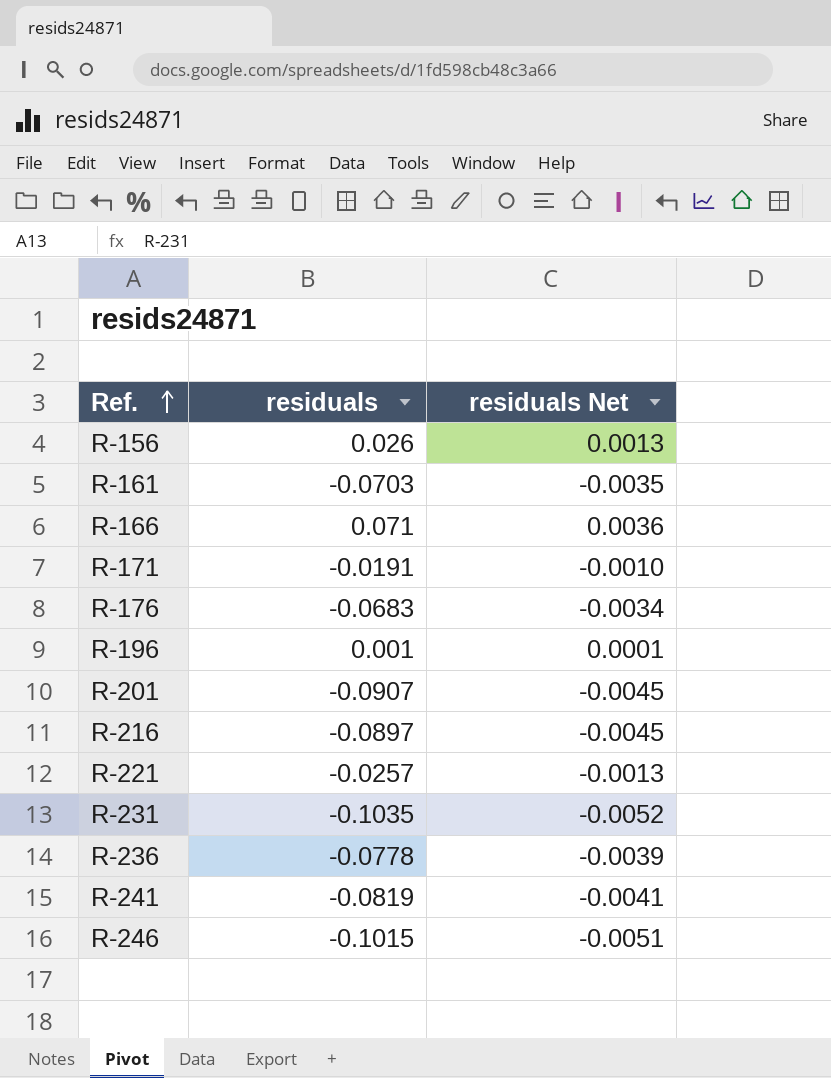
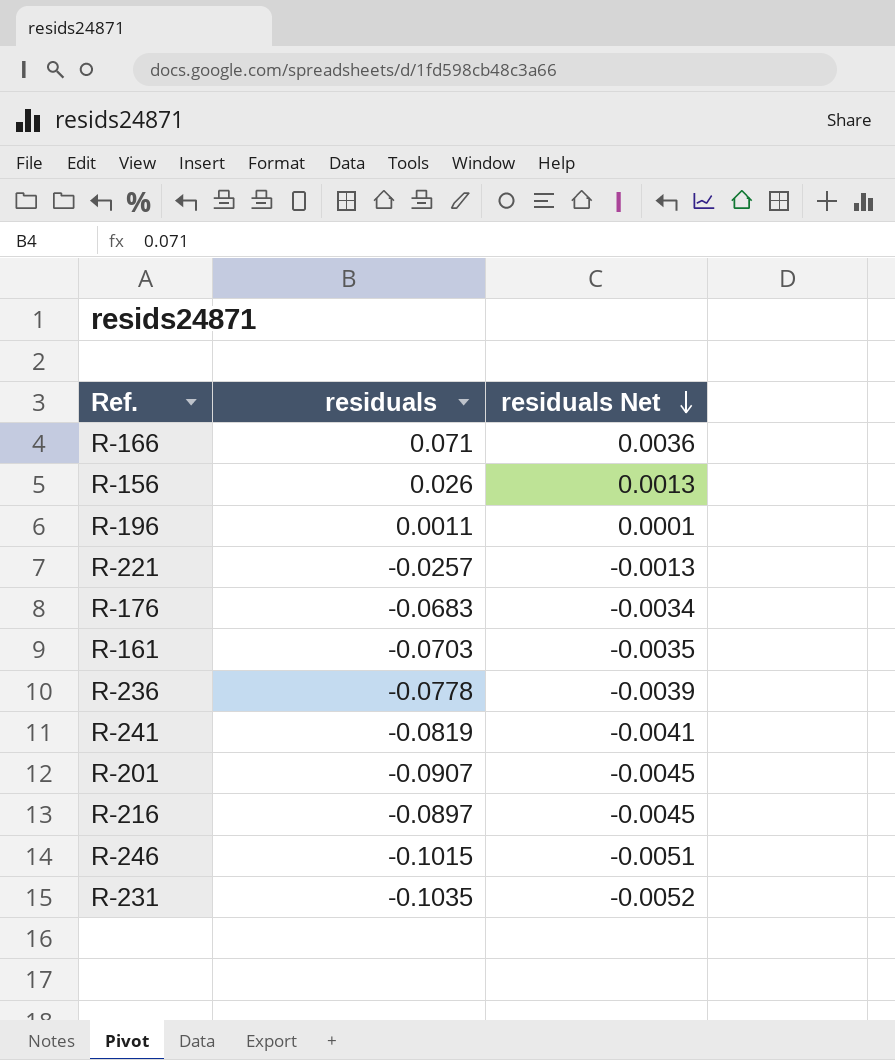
row order: Ref. ascending -> residuals Net descending
row R-171: -0.0191 | -0.0010 -> none
R-196 | residuals: 0.001 -> 0.0011

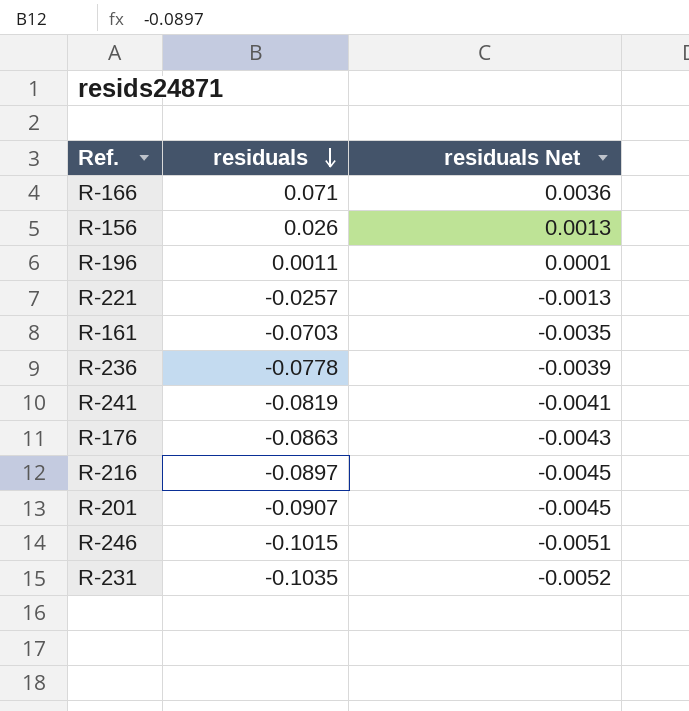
row order: residuals Net descending -> residuals descending
R-176 | residuals: -0.0683 -> -0.0863
R-176 | residuals Net: -0.0034 -> -0.0043

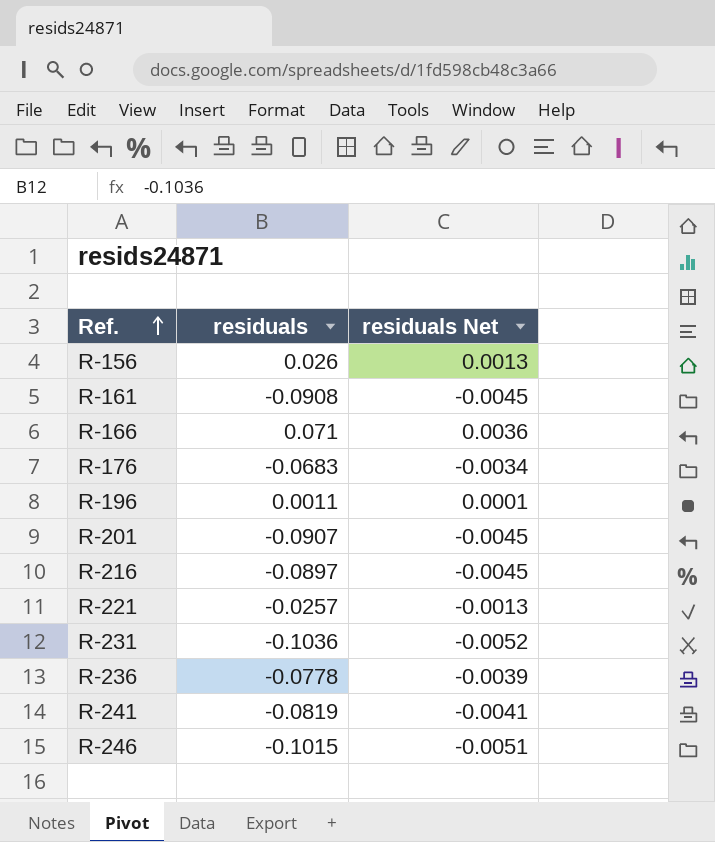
row order: residuals descending -> Ref. ascending
R-161 | residuals: -0.0703 -> -0.0908
R-161 | residuals Net: -0.0035 -> -0.0045
R-176 | residuals: -0.0863 -> -0.0683
R-176 | residuals Net: -0.0043 -> -0.0034
R-231 | residuals: -0.1035 -> -0.1036

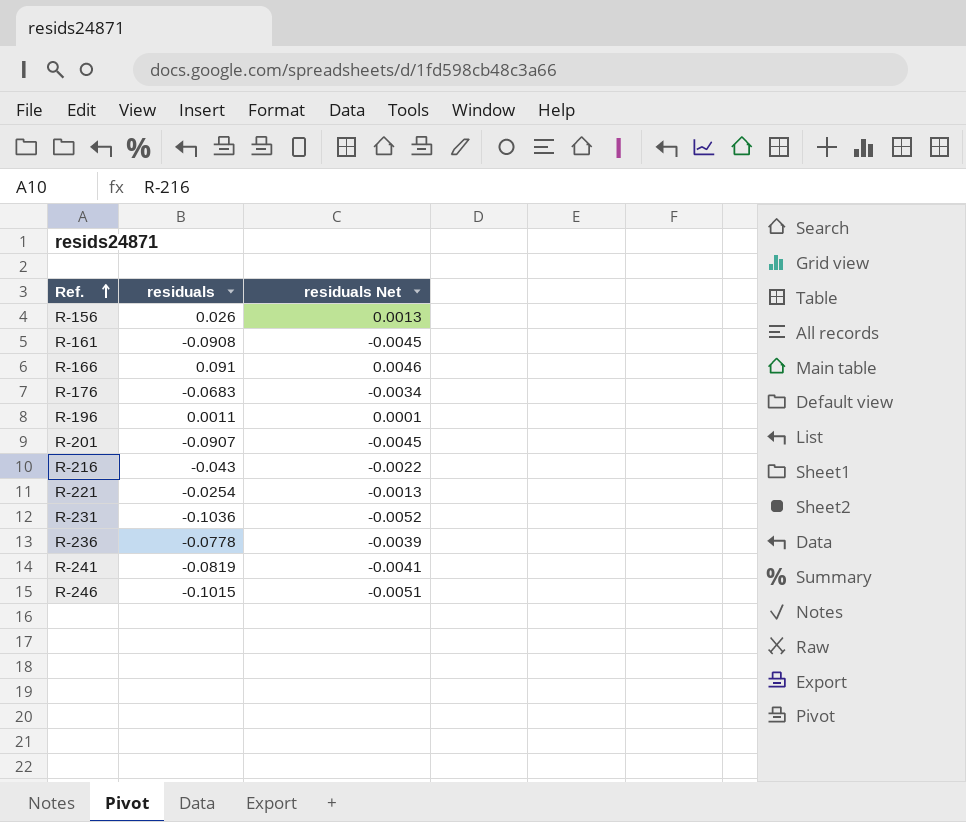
R-166 | residuals: 0.071 -> 0.091
R-166 | residuals Net: 0.0036 -> 0.0046
R-216 | residuals: -0.0897 -> -0.043
R-216 | residuals Net: -0.0045 -> -0.0022
R-221 | residuals: -0.0257 -> -0.0254

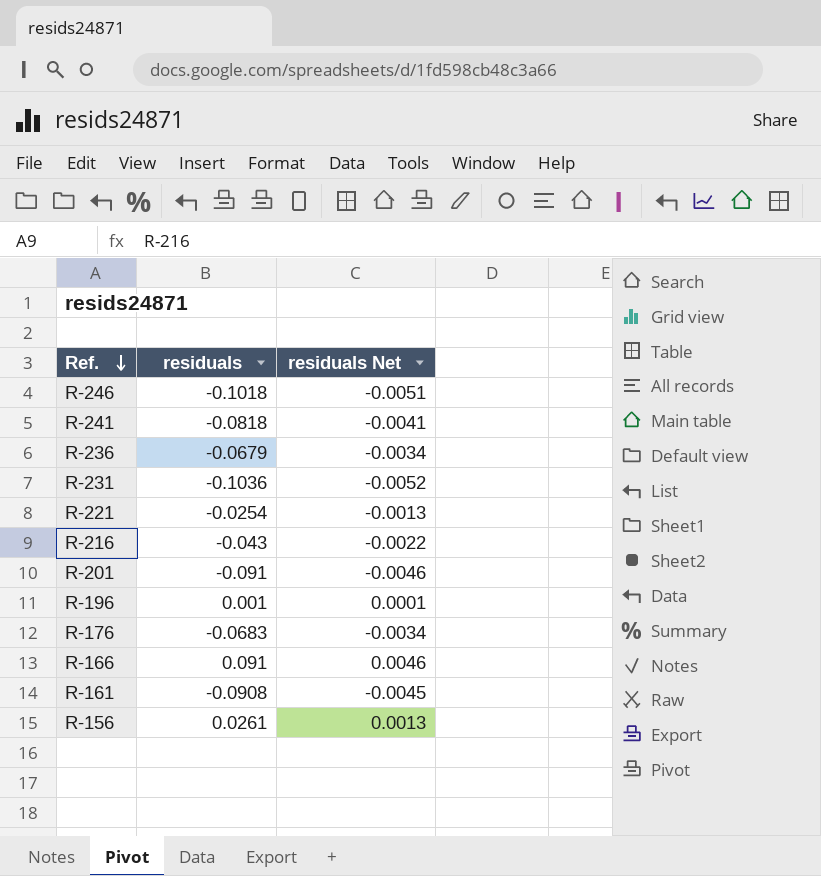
row order: Ref. ascending -> Ref. descending
R-246 | residuals: -0.1015 -> -0.1018
R-241 | residuals: -0.0819 -> -0.0818
R-236 | residuals: -0.0778 -> -0.0679
R-236 | residuals Net: -0.0039 -> -0.0034
R-201 | residuals: -0.0907 -> -0.091
R-201 | residuals Net: -0.0045 -> -0.0046
R-196 | residuals: 0.0011 -> 0.001
R-156 | residuals: 0.026 -> 0.0261

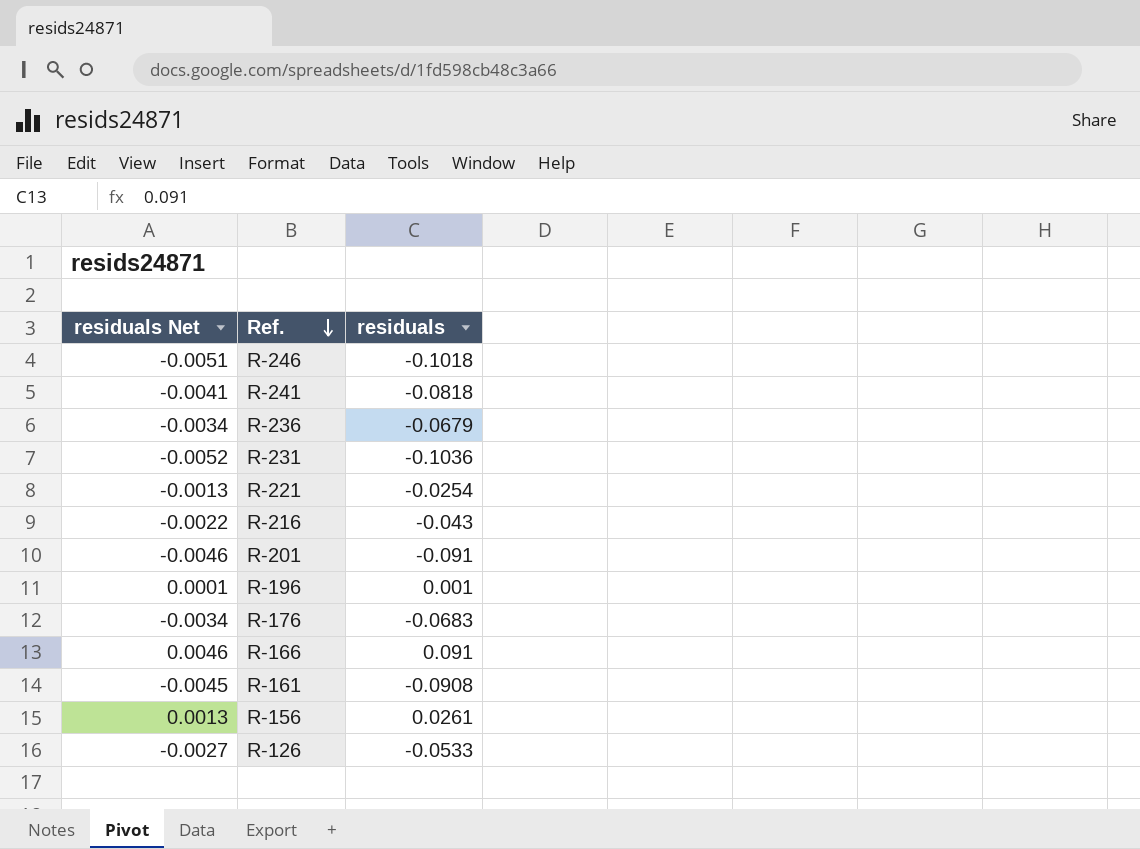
column residuals Net | position: 3 -> 1
row R-126: none -> -0.0027 | -0.0533

